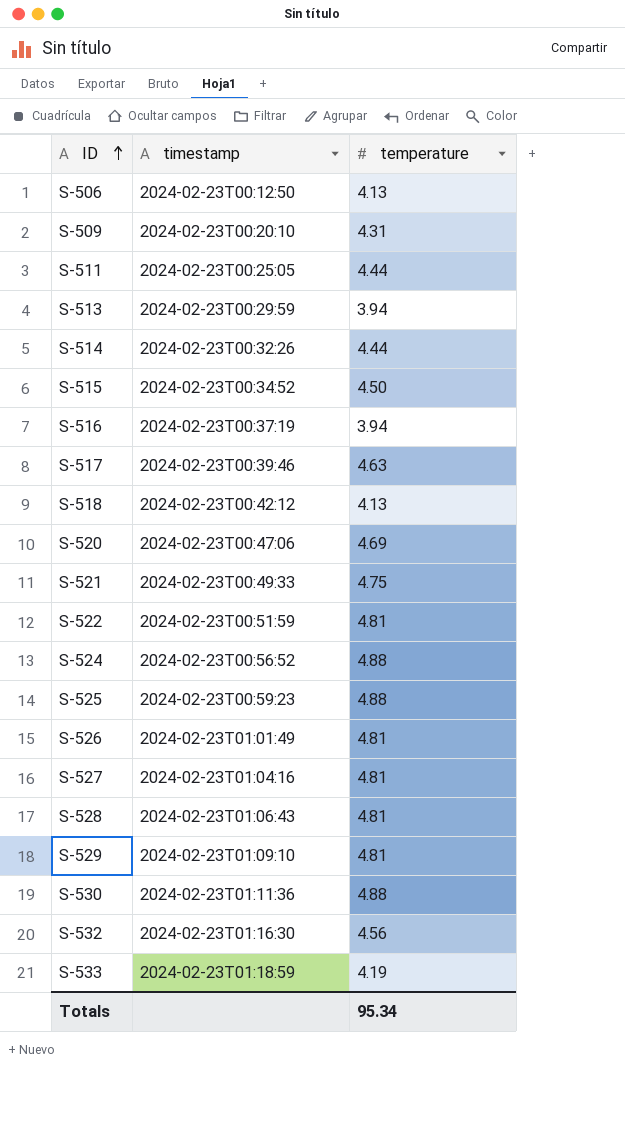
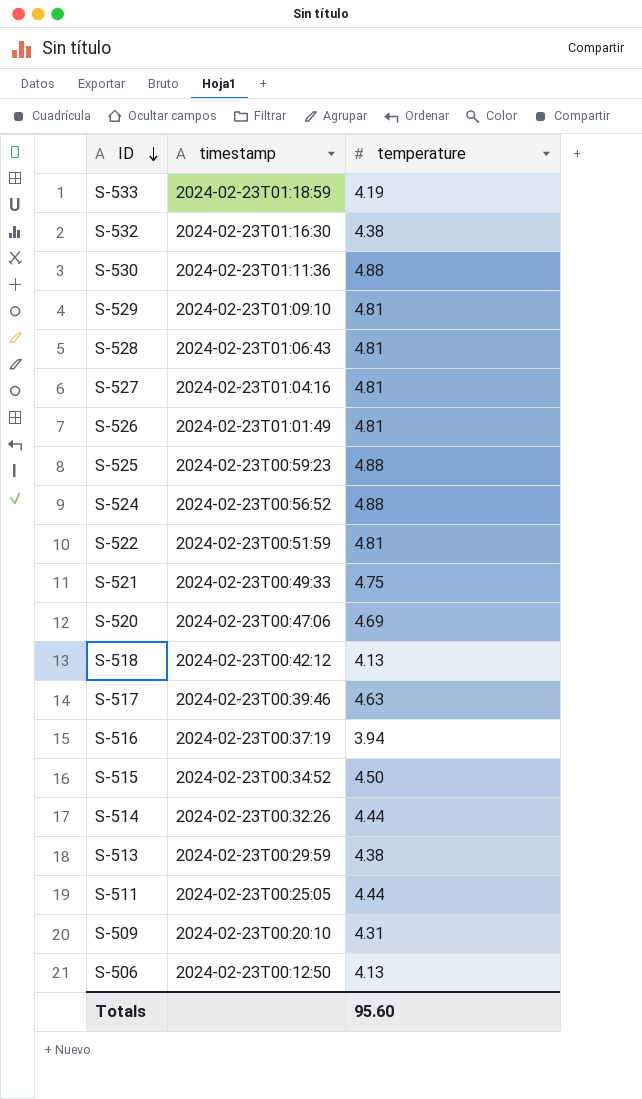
row order: ID ascending -> ID descending
S-532 | temperature: 4.56 -> 4.38
S-513 | temperature: 3.94 -> 4.38
Totals | temperature: 95.34 -> 95.60

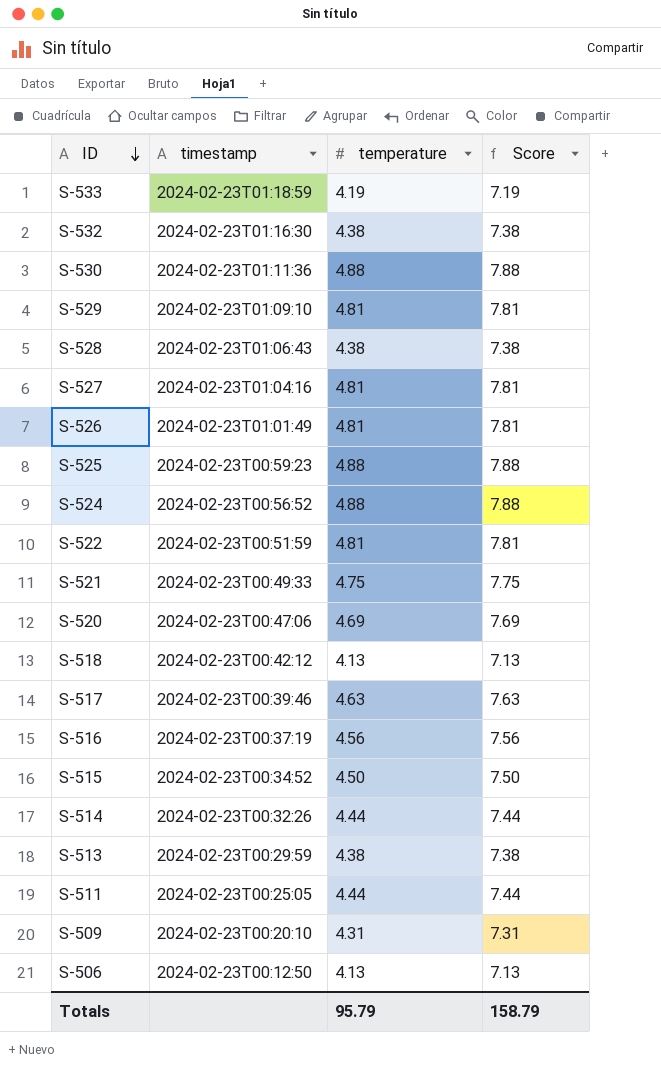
column Score | formula: none -> [temperature] + 3
S-528 | temperature: 4.81 -> 4.38
S-516 | temperature: 3.94 -> 4.56
Totals | temperature: 95.60 -> 95.79

